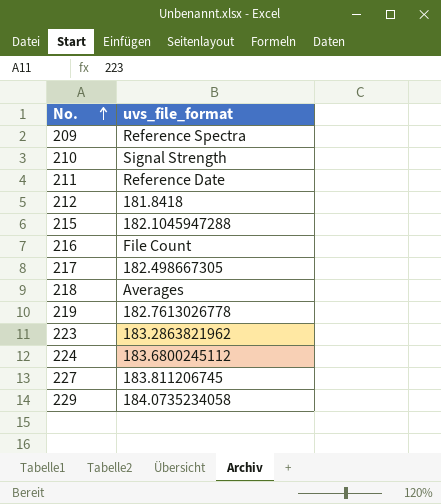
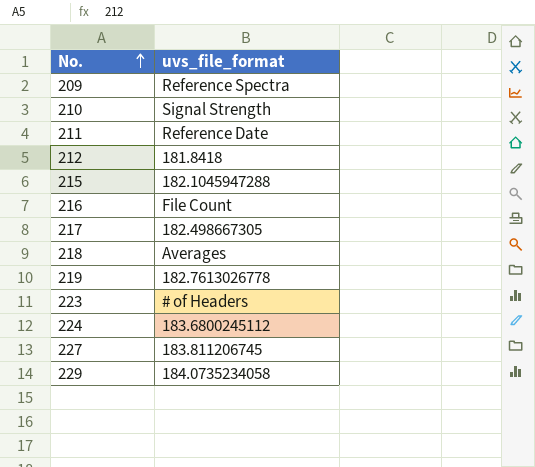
223 | uvs_file_format: 183.2863821962 -> # of Headers

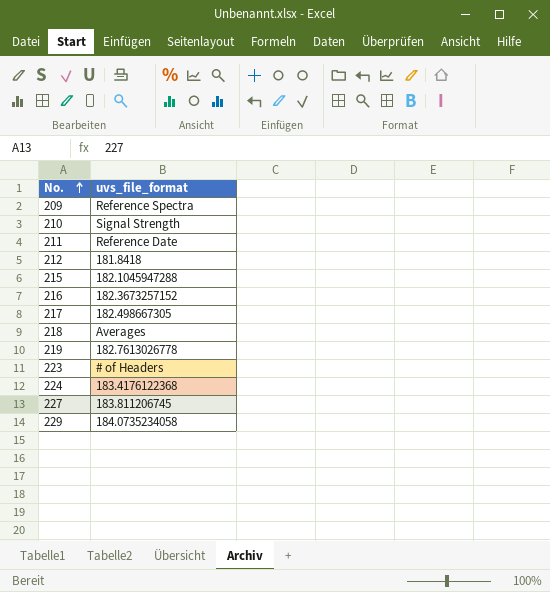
216 | uvs_file_format: File Count -> 182.3673257152
224 | uvs_file_format: 183.6800245112 -> 183.4176122368

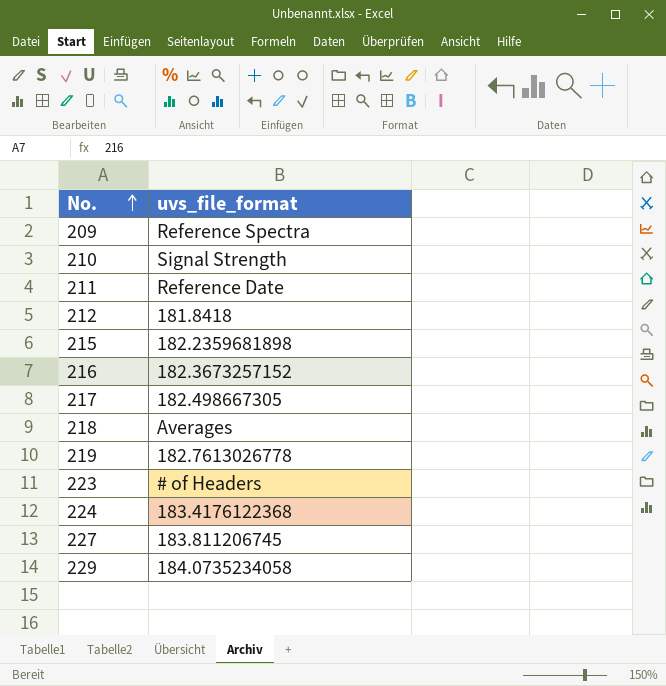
215 | uvs_file_format: 182.1045947288 -> 182.2359681898

